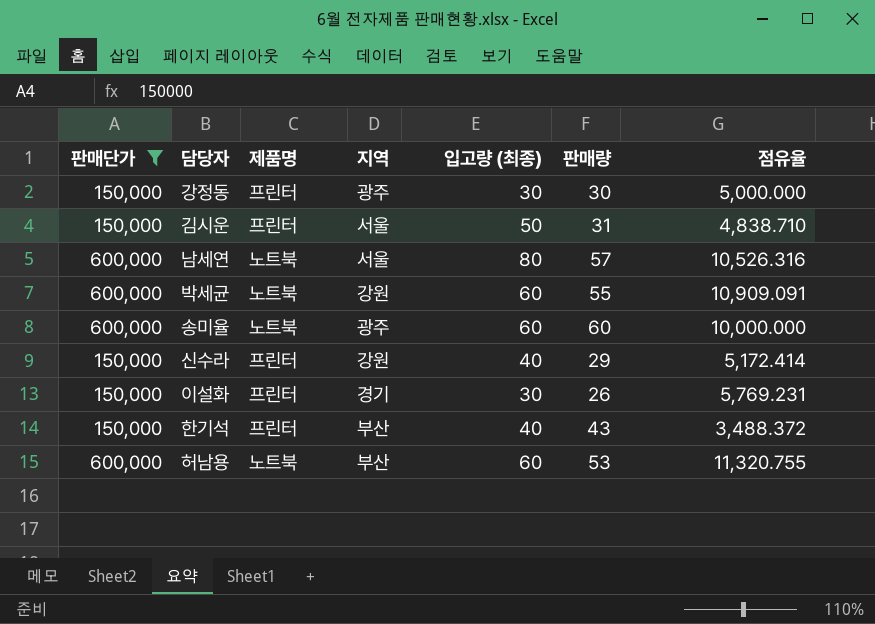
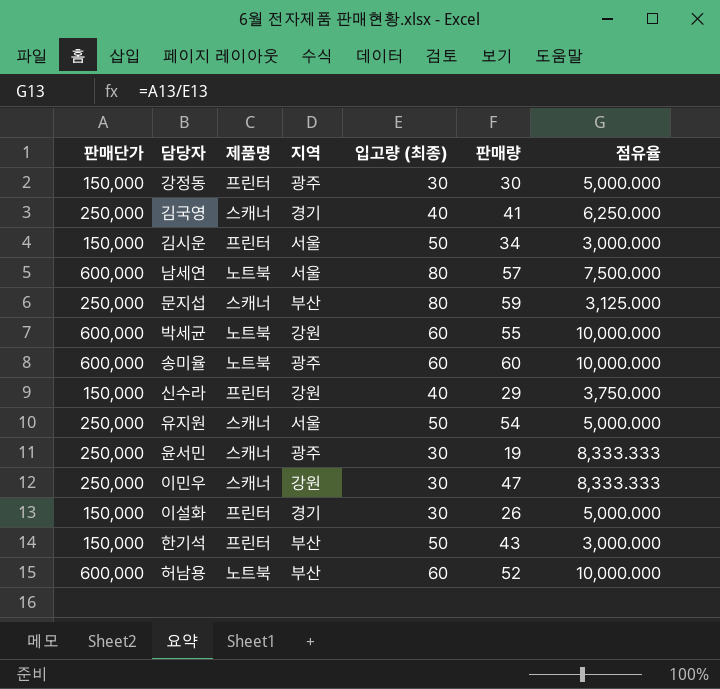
filter: 판매단가 != 250,000 -> none
column 점유율 | formula: [판매단가] / [판매량] -> [판매단가] / [입고량 (최종)]
김시운 | 판매량: 31 -> 34
한기석 | 입고량 (최종): 40 -> 50
허남용 | 판매량: 53 -> 52

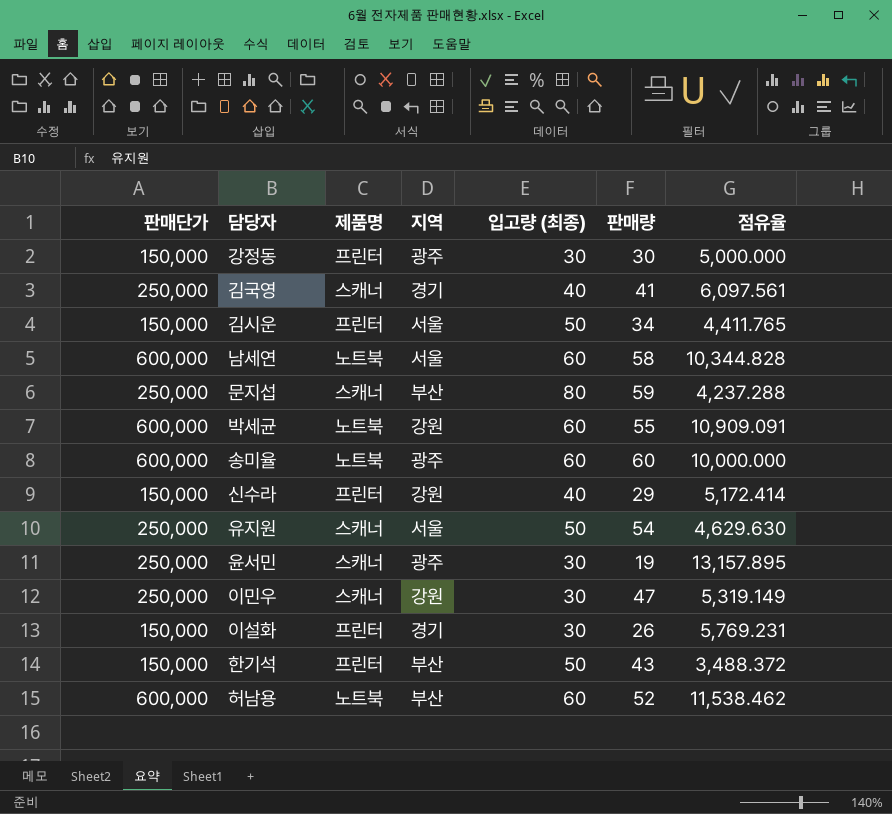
column 점유율 | formula: [판매단가] / [입고량 (최종)] -> [판매단가] / [판매량]
남세연 | 입고량 (최종): 80 -> 60
남세연 | 판매량: 57 -> 58

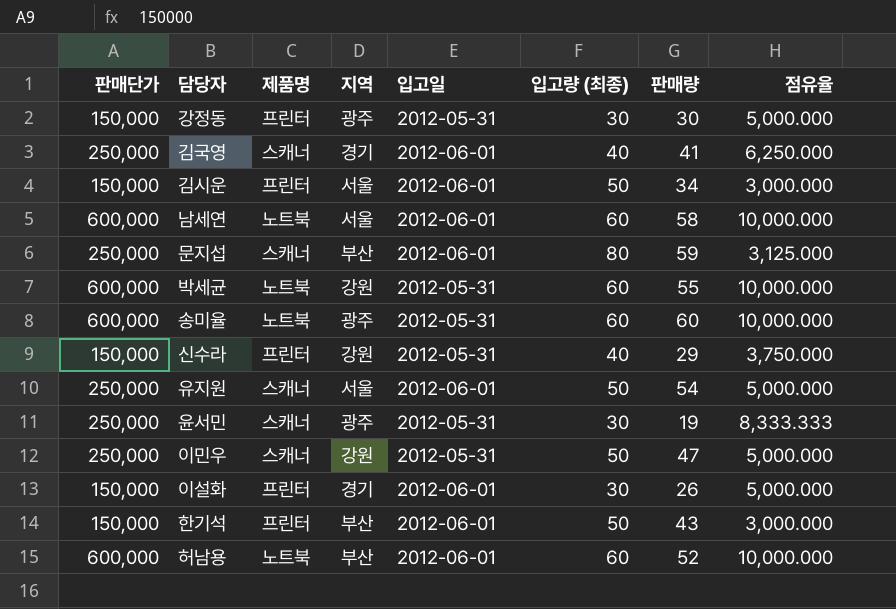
column 입고일 | position: none -> 5
column 점유율 | formula: [판매단가] / [판매량] -> [판매단가] / [입고량 (최종)]
이민우 | 입고량 (최종): 30 -> 50

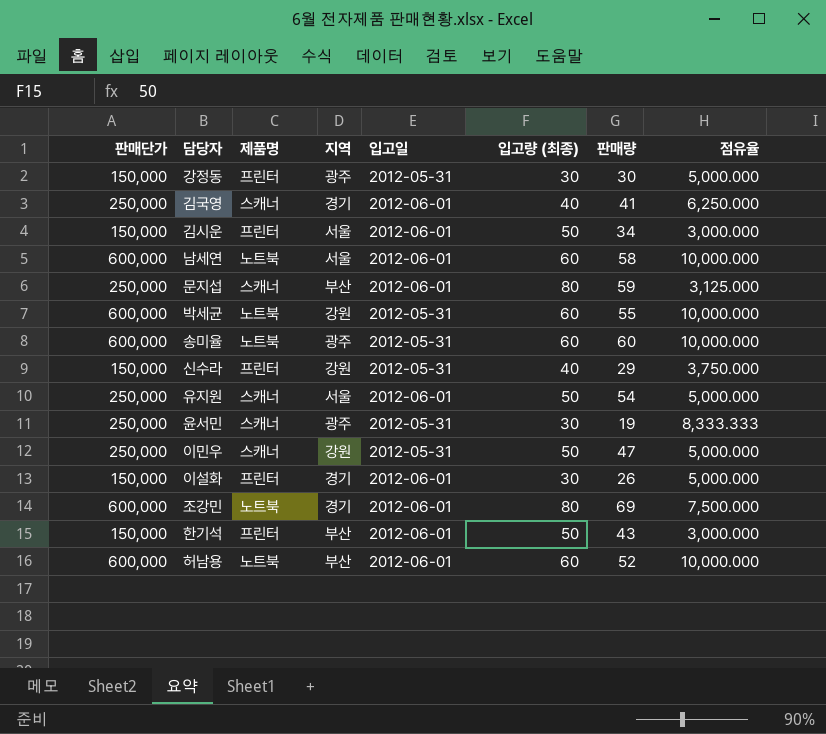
row 조강민: none -> 600,000 | 노트북 | 경기 | 2012-06-01 | 80 | 69 | 7,500.000

